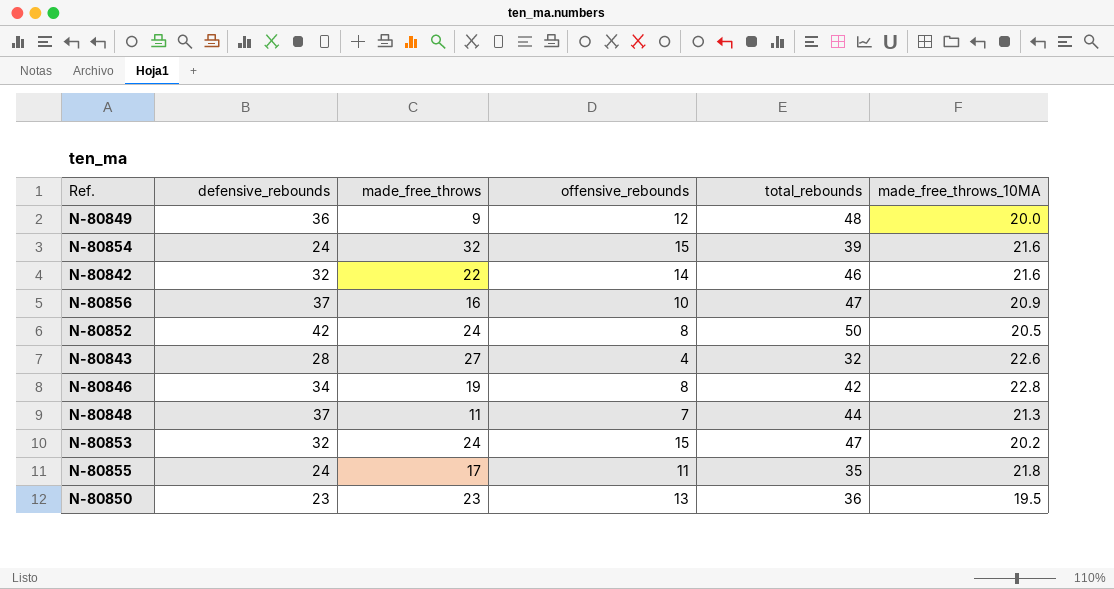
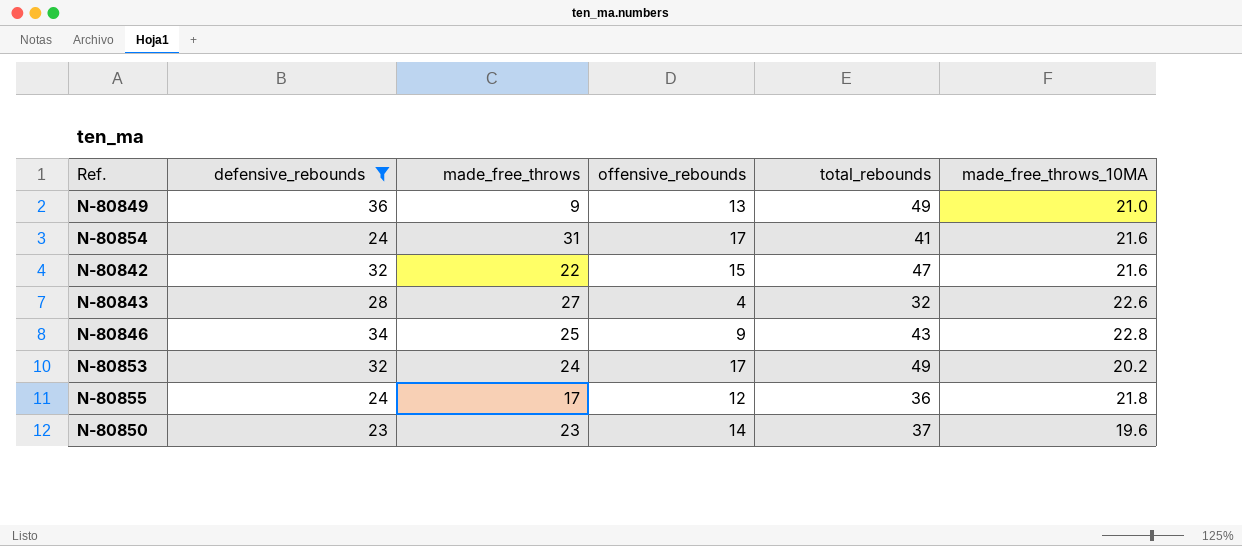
filter: none -> defensive_rebounds <= 36
N-80849 | offensive_rebounds: 12 -> 13
N-80849 | total_rebounds: 48 -> 49
N-80849 | made_free_throws_10MA: 20.0 -> 21.0
N-80854 | made_free_throws: 32 -> 31
N-80854 | offensive_rebounds: 15 -> 17
N-80854 | total_rebounds: 39 -> 41
N-80842 | offensive_rebounds: 14 -> 15
N-80842 | total_rebounds: 46 -> 47
N-80846 | made_free_throws: 19 -> 25
N-80846 | offensive_rebounds: 8 -> 9
N-80846 | total_rebounds: 42 -> 43
N-80853 | offensive_rebounds: 15 -> 17
N-80853 | total_rebounds: 47 -> 49
N-80855 | offensive_rebounds: 11 -> 12
N-80855 | total_rebounds: 35 -> 36
N-80850 | offensive_rebounds: 13 -> 14
N-80850 | total_rebounds: 36 -> 37
N-80850 | made_free_throws_10MA: 19.5 -> 19.6

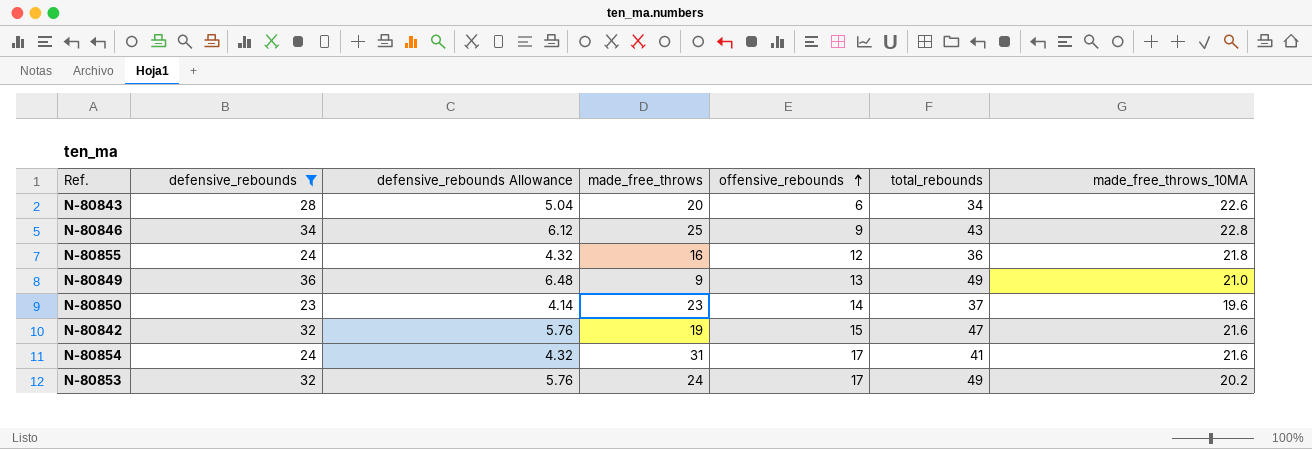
row order: none -> offensive_rebounds ascending
column defensive_rebounds Allowance | formula: none -> [defensive_rebounds] * 0.18
N-80843 | made_free_throws: 27 -> 20
N-80843 | offensive_rebounds: 4 -> 6
N-80843 | total_rebounds: 32 -> 34
N-80855 | made_free_throws: 17 -> 16
N-80842 | made_free_throws: 22 -> 19

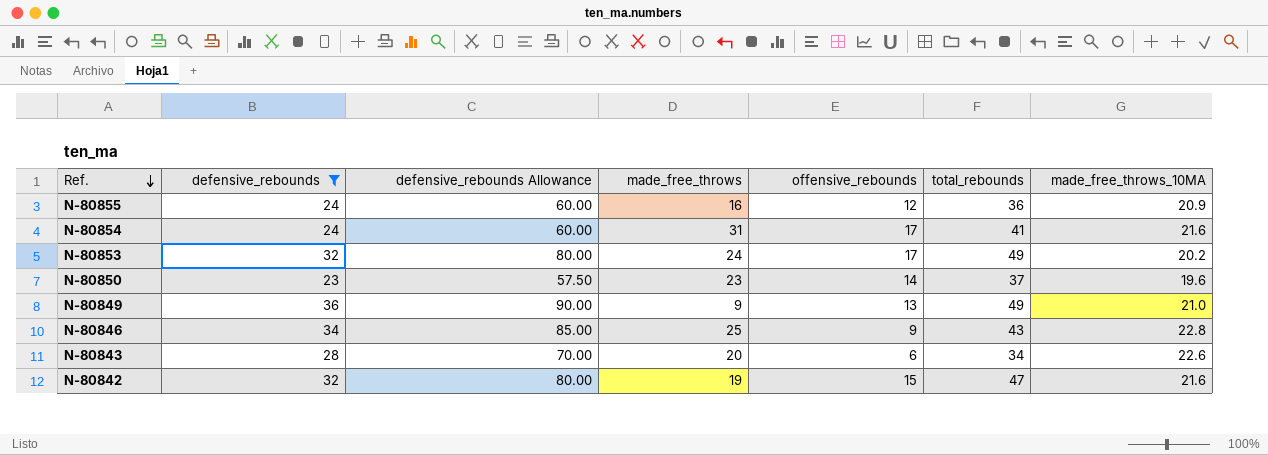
row order: offensive_rebounds ascending -> Ref. descending
column defensive_rebounds Allowance | formula: [defensive_rebounds] * 0.18 -> [defensive_rebounds] * 2.5
N-80855 | made_free_throws_10MA: 21.8 -> 20.9

